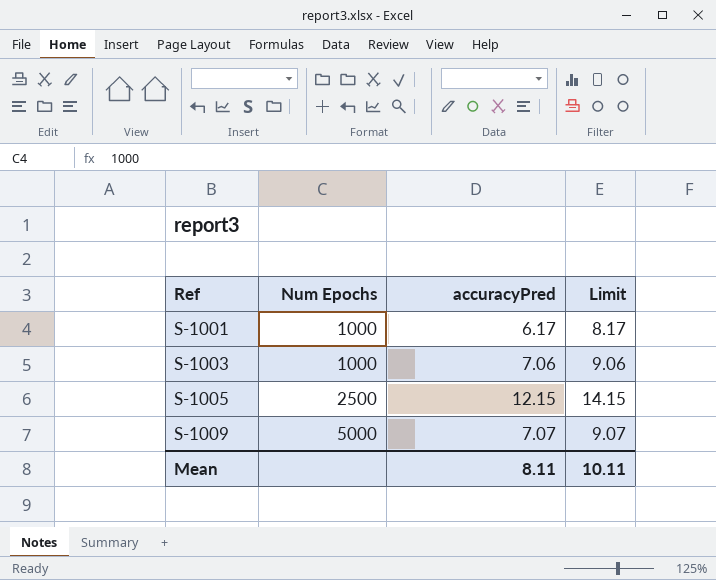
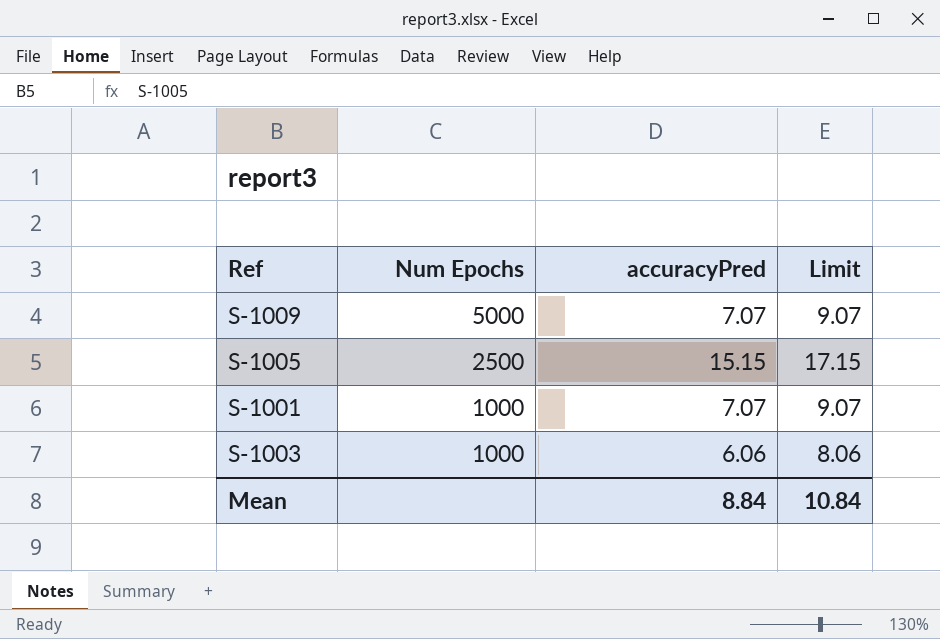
row order: Ref ascending -> Num Epochs descending
S-1005 | accuracyPred: 12.15 -> 15.15
S-1005 | Limit: 14.15 -> 17.15
S-1001 | accuracyPred: 6.17 -> 7.07
S-1001 | Limit: 8.17 -> 9.07
S-1003 | accuracyPred: 7.06 -> 6.06
S-1003 | Limit: 9.06 -> 8.06
Mean | accuracyPred: 8.11 -> 8.84
Mean | Limit: 10.11 -> 10.84

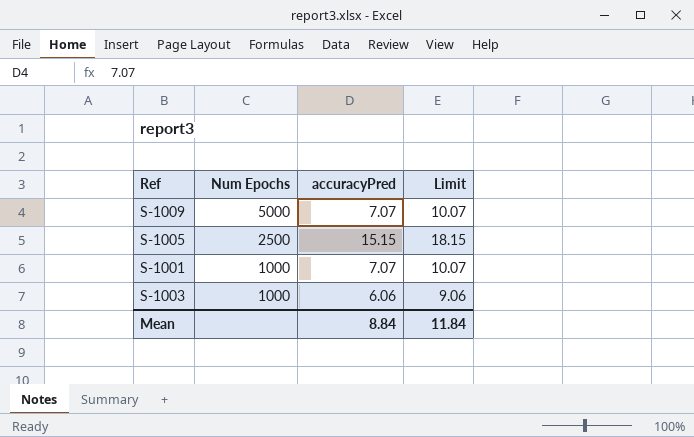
column Limit | formula: [accuracyPred] + 2 -> [accuracyPred] + 3
Mean | Limit: 10.84 -> 11.84

